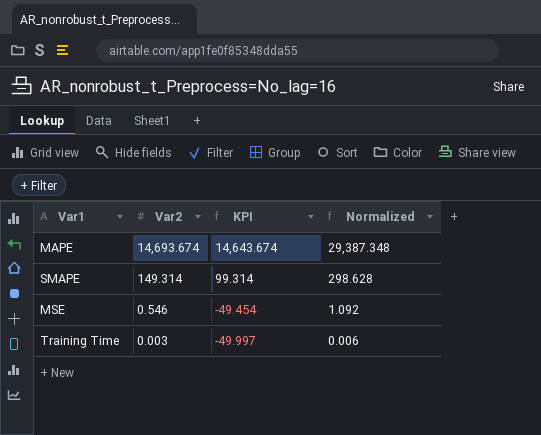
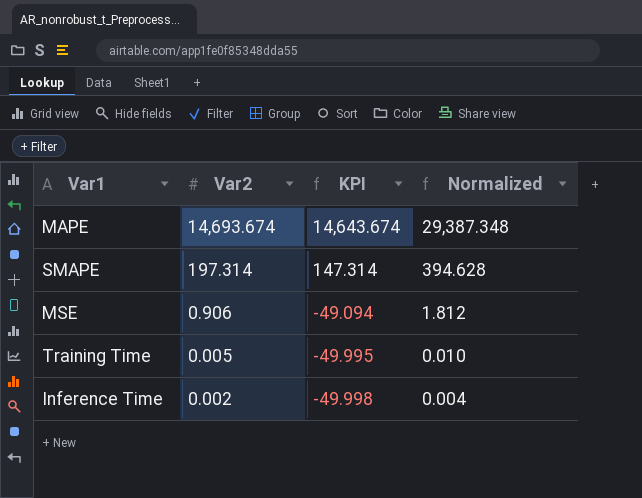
SMAPE | Var2: 149.314 -> 197.314
SMAPE | KPI: 99.314 -> 147.314
SMAPE | Normalized: 298.628 -> 394.628
MSE | Var2: 0.546 -> 0.906
MSE | KPI: -49.454 -> -49.094
MSE | Normalized: 1.092 -> 1.812
Training Time | Var2: 0.003 -> 0.005
Training Time | KPI: -49.997 -> -49.995
Training Time | Normalized: 0.006 -> 0.010
row Inference Time: none -> 0.002 | -49.998 | 0.004

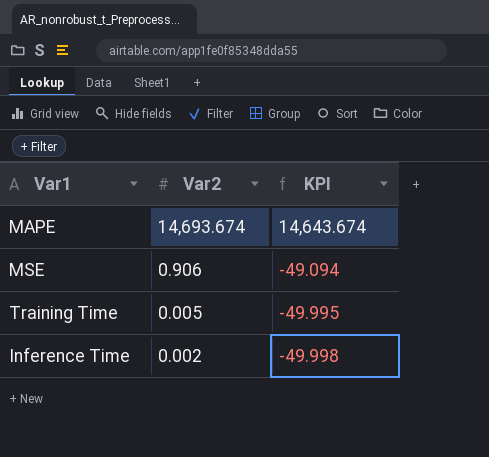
column Normalized | formula: [Var2] * 2 -> none
row SMAPE: 197.314 | 147.314 | 394.628 -> none

